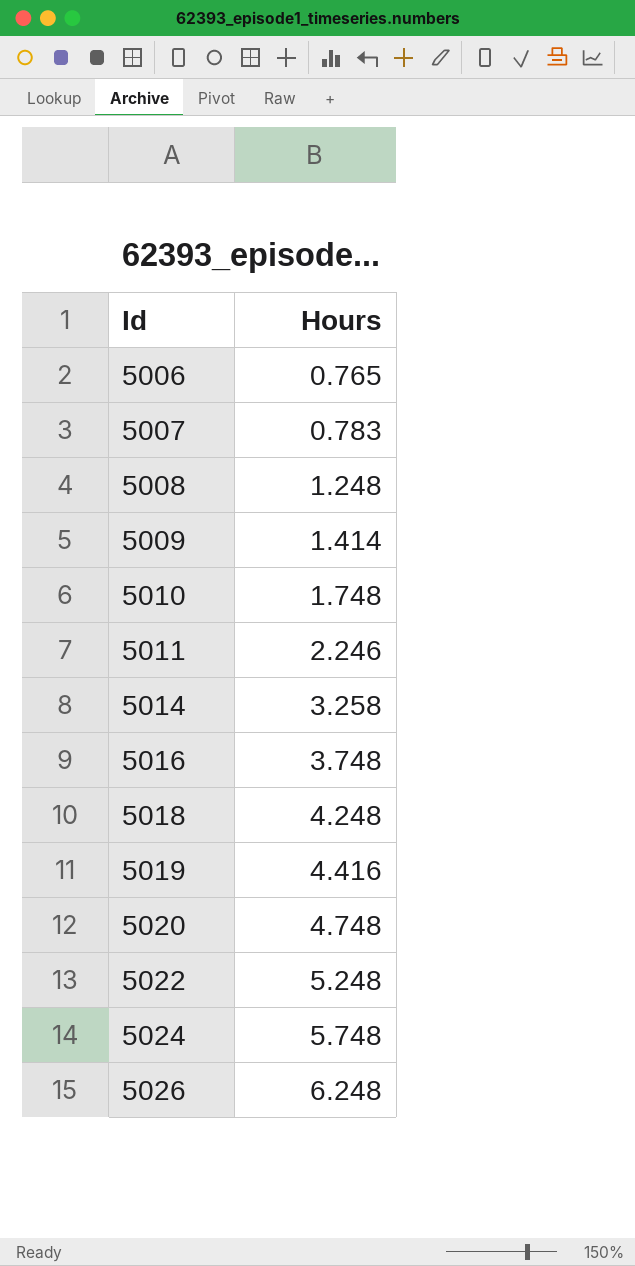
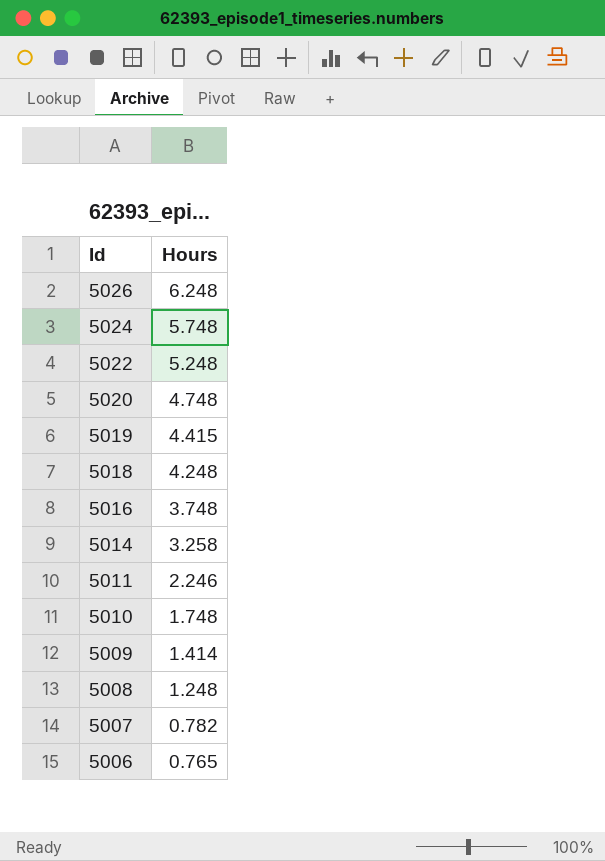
row order: Id ascending -> Id descending
5019 | Hours: 4.416 -> 4.415
5007 | Hours: 0.783 -> 0.782

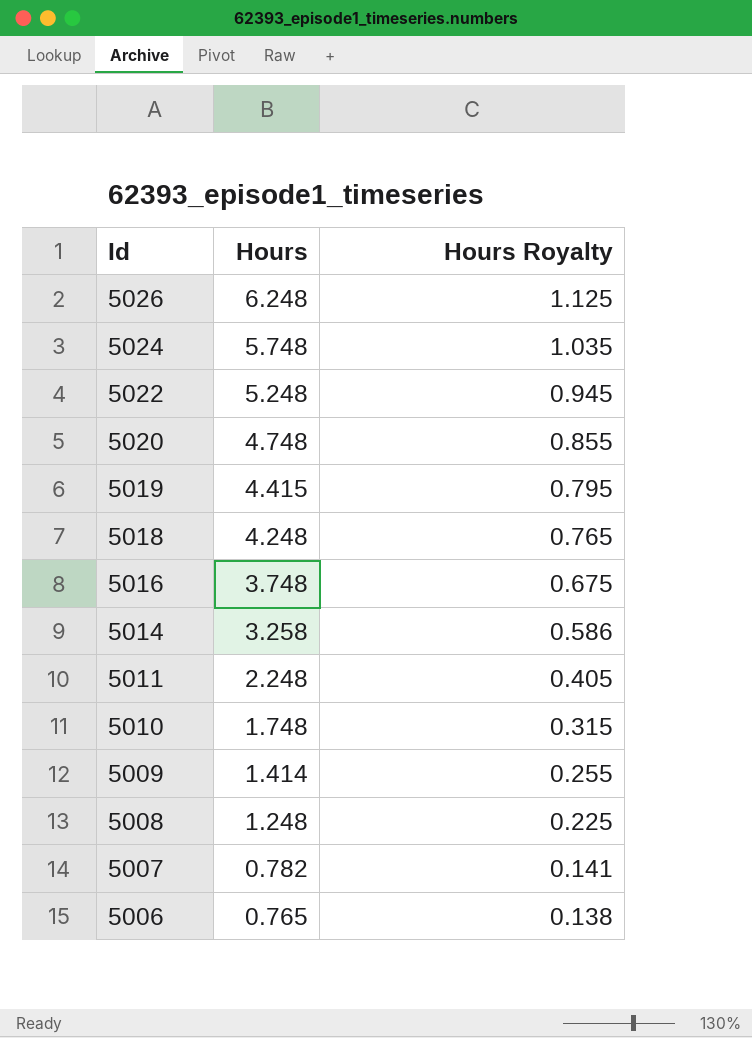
column Hours Royalty | formula: none -> [Hours] * 0.18
5011 | Hours: 2.246 -> 2.248

